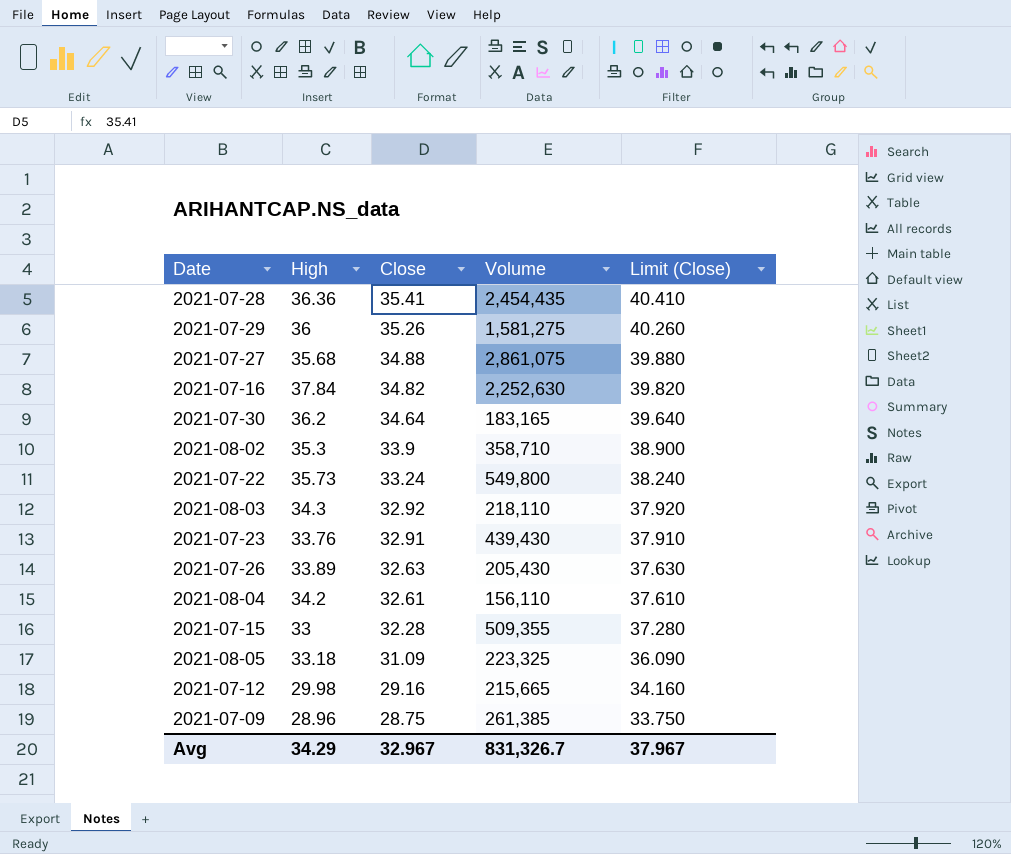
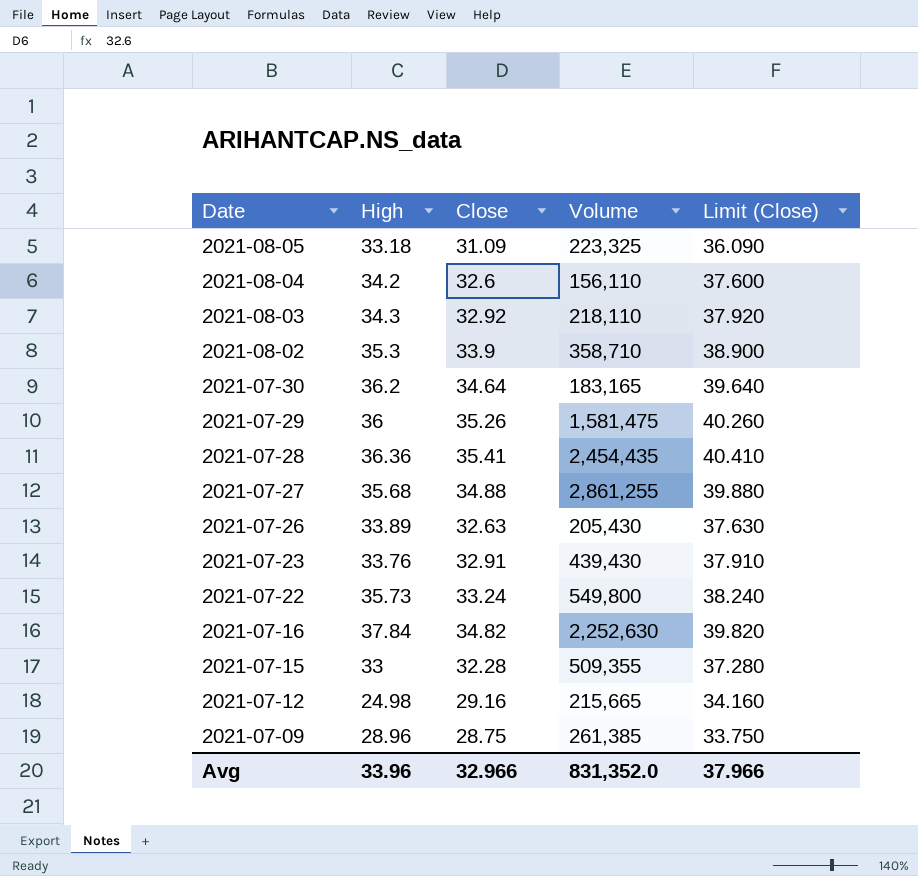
row order: Close descending -> Date descending
2021-08-04 | Close: 32.61 -> 32.6
2021-08-04 | Limit (Close): 37.610 -> 37.600
2021-07-29 | Volume: 1,581,275 -> 1,581,475
2021-07-27 | Volume: 2,861,075 -> 2,861,255
2021-07-12 | High: 29.98 -> 24.98
Avg | High: 34.29 -> 33.96
Avg | Close: 32.967 -> 32.966
Avg | Volume: 831,326.7 -> 831,352.0
Avg | Limit (Close): 37.967 -> 37.966

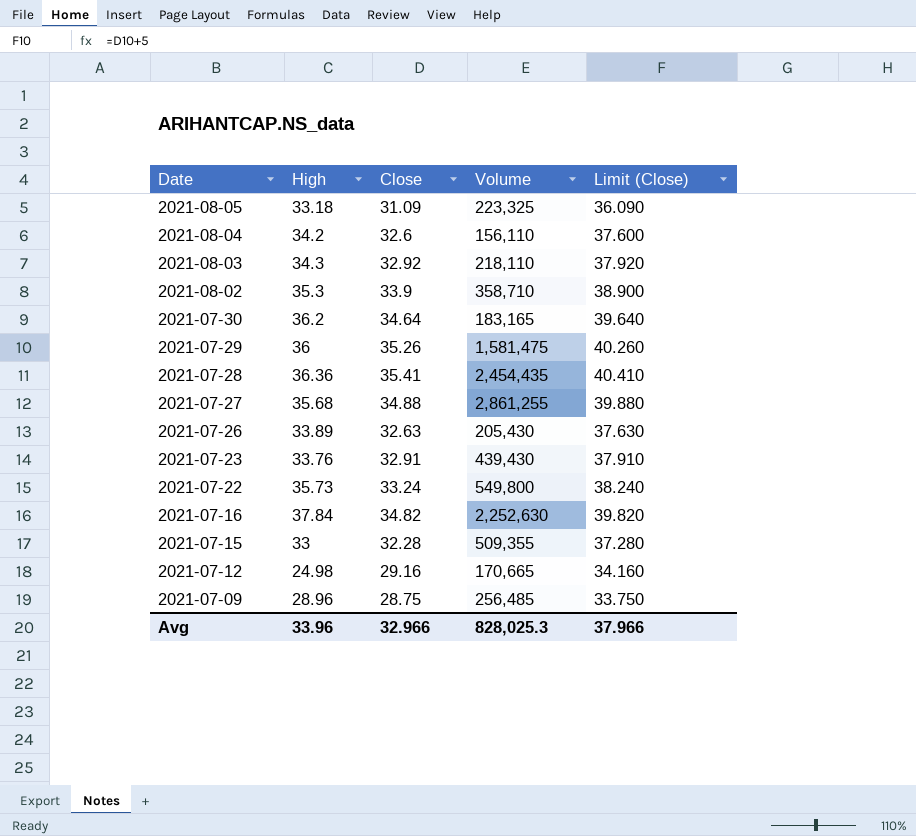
2021-07-12 | Volume: 215,665 -> 170,665
2021-07-09 | Volume: 261,385 -> 256,485
Avg | Volume: 831,352.0 -> 828,025.3

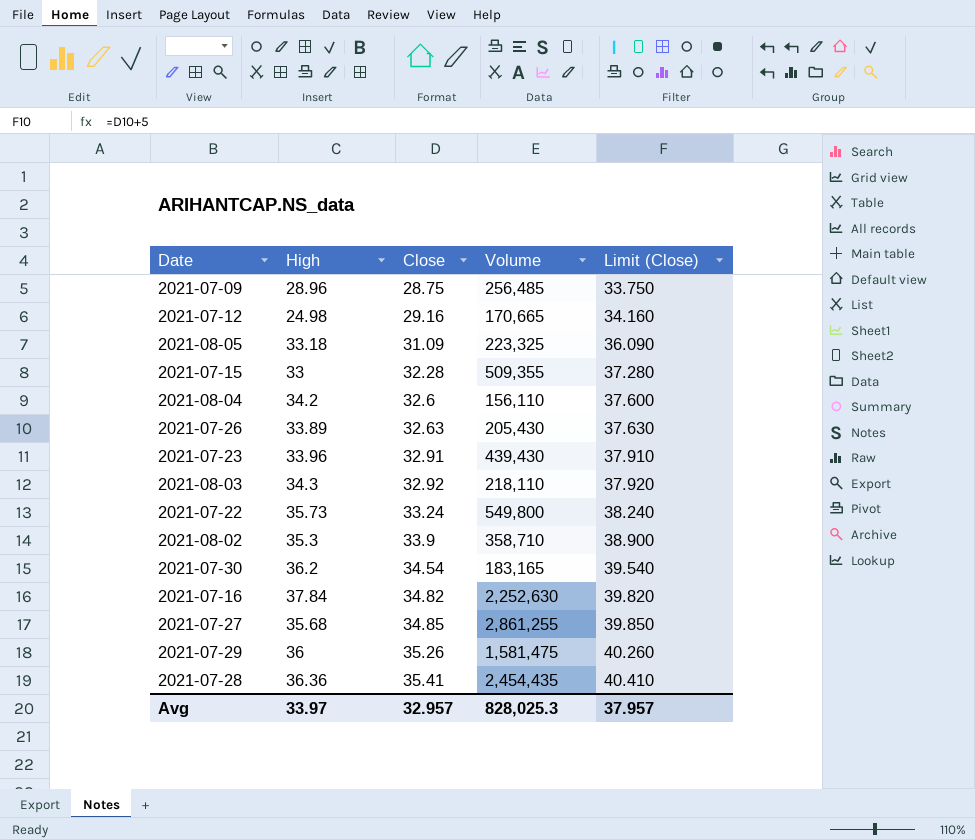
row order: Date descending -> Close ascending
2021-07-23 | High: 33.76 -> 33.96
2021-07-30 | Close: 34.64 -> 34.54
2021-07-30 | Limit (Close): 39.640 -> 39.540
2021-07-27 | Close: 34.88 -> 34.85
2021-07-27 | Limit (Close): 39.880 -> 39.850
Avg | High: 33.96 -> 33.97
Avg | Close: 32.966 -> 32.957
Avg | Limit (Close): 37.966 -> 37.957

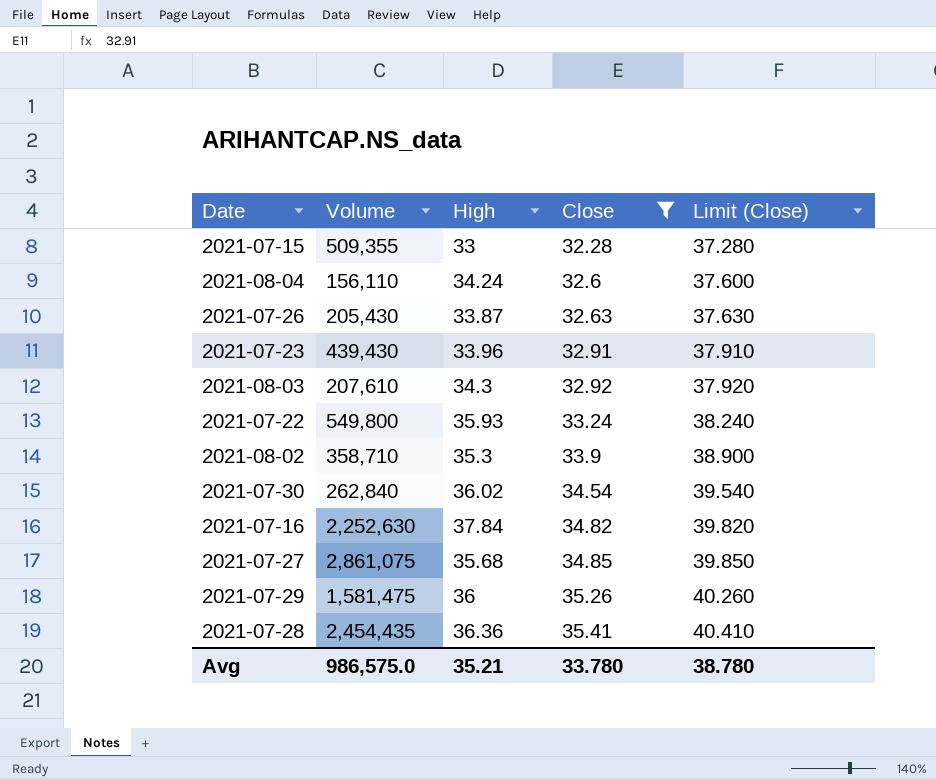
filter: none -> Close >= 32.28
column Volume | position: 4 -> 2
2021-08-04 | High: 34.2 -> 34.24
2021-07-26 | High: 33.89 -> 33.87
2021-08-03 | Volume: 218,110 -> 207,610
2021-07-22 | High: 35.73 -> 35.93
2021-07-30 | Volume: 183,165 -> 262,840
2021-07-30 | High: 36.2 -> 36.02
2021-07-27 | Volume: 2,861,255 -> 2,861,075
Avg | Volume: 828,025.3 -> 986,575.0
Avg | High: 33.97 -> 35.21
Avg | Close: 32.957 -> 33.780
Avg | Limit (Close): 37.957 -> 38.780

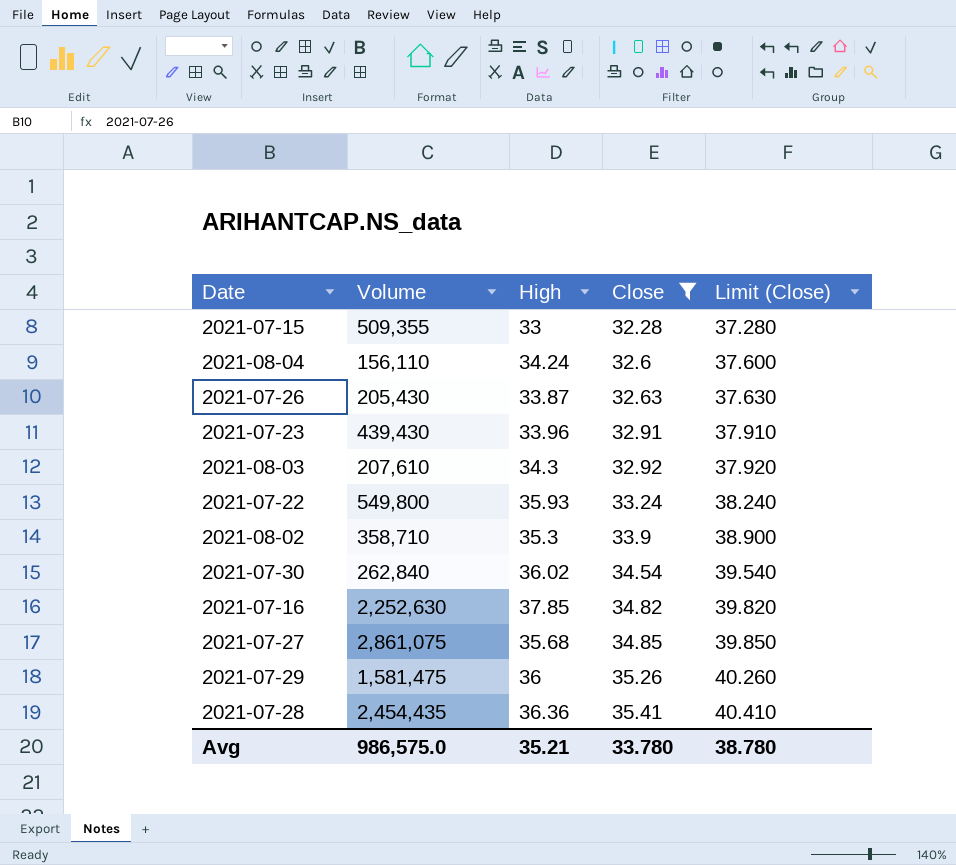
2021-07-16 | High: 37.84 -> 37.85

